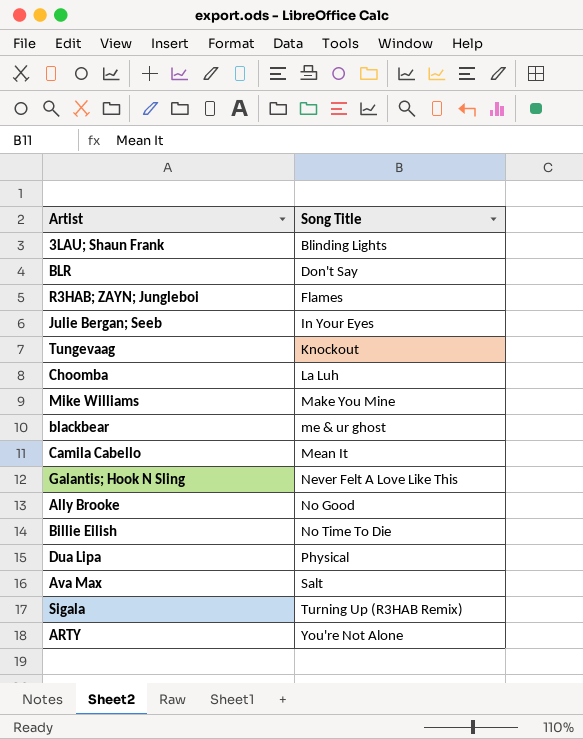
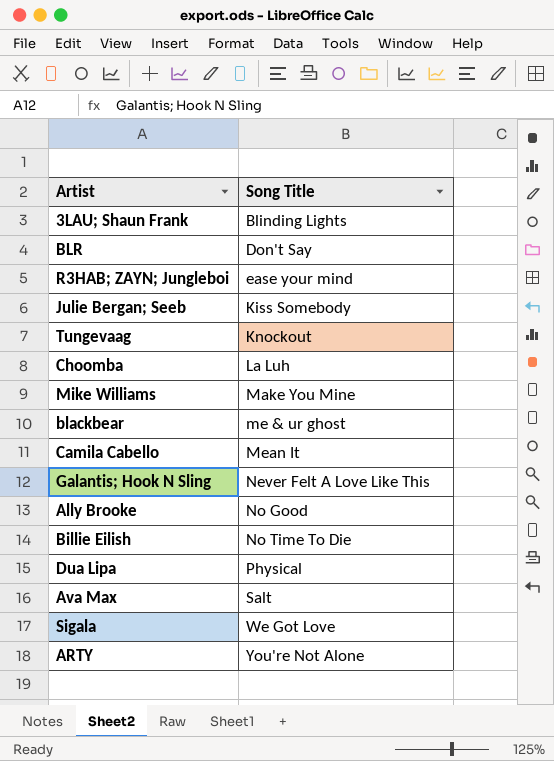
R3HAB; ZAYN; Jungleboi | Song Title: Flames -> ease your mind
Julie Bergan; Seeb | Song Title: In Your Eyes -> Kiss Somebody
Sigala | Song Title: Turning Up (R3HAB Remix) -> We Got Love

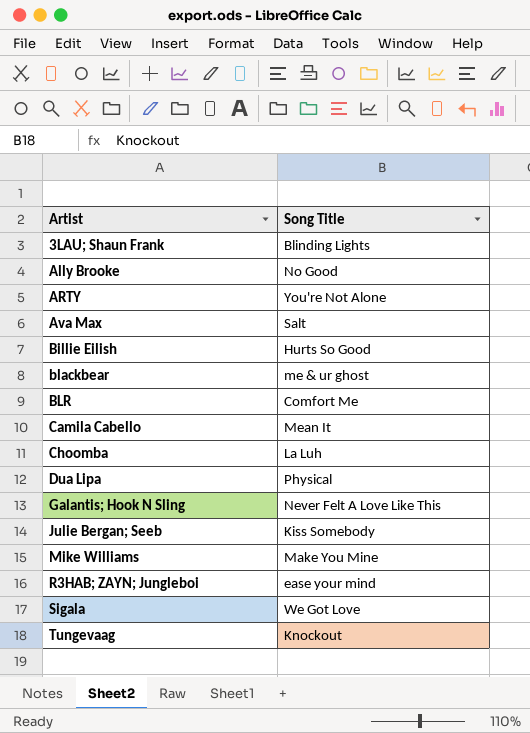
row order: Song Title ascending -> Artist ascending
Billie Eilish | Song Title: No Time To Die -> Hurts So Good
BLR | Song Title: Don't Say -> Comfort Me

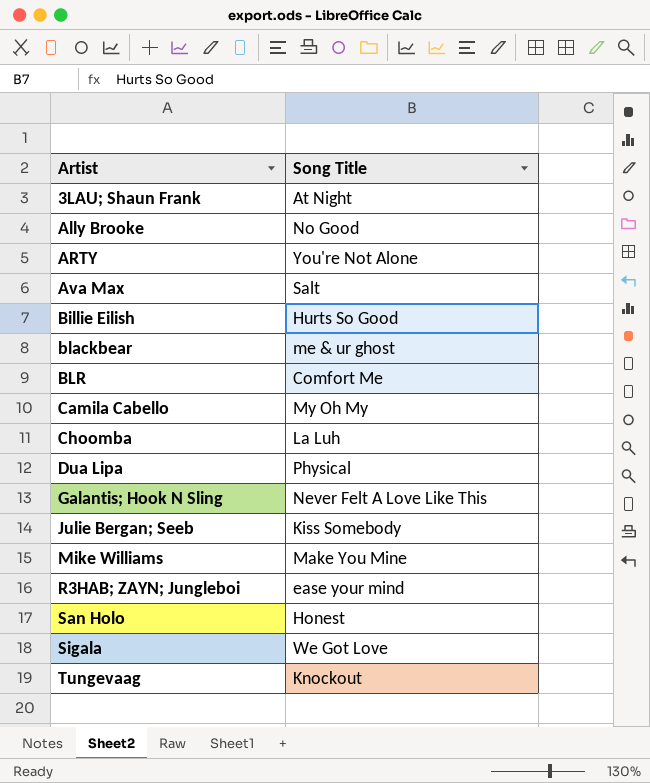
3LAU; Shaun Frank | Song Title: Blinding Lights -> At Night
Camila Cabello | Song Title: Mean It -> My Oh My
row San Holo: none -> Honest

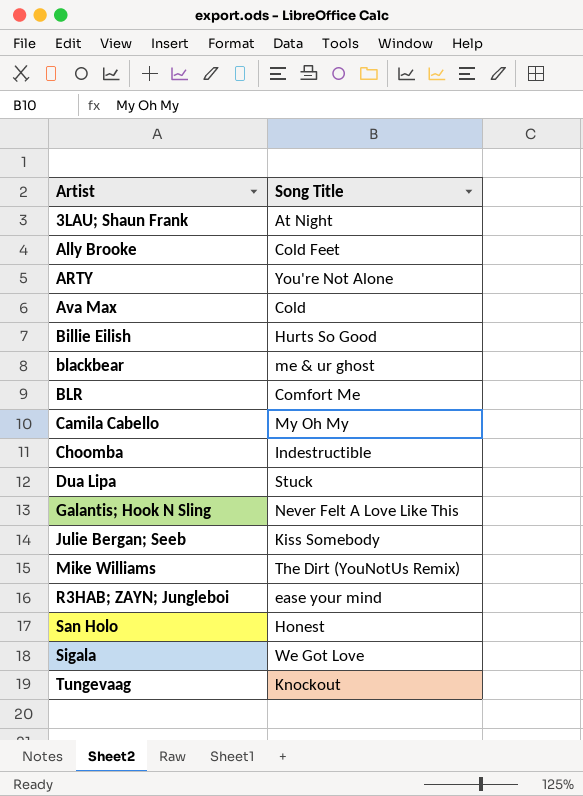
Ally Brooke | Song Title: No Good -> Cold Feet
Ava Max | Song Title: Salt -> Cold
Choomba | Song Title: La Luh -> Indestructible
Dua Lipa | Song Title: Physical -> Stuck
Mike Williams | Song Title: Make You Mine -> The Dirt (YouNotUs Remix)

